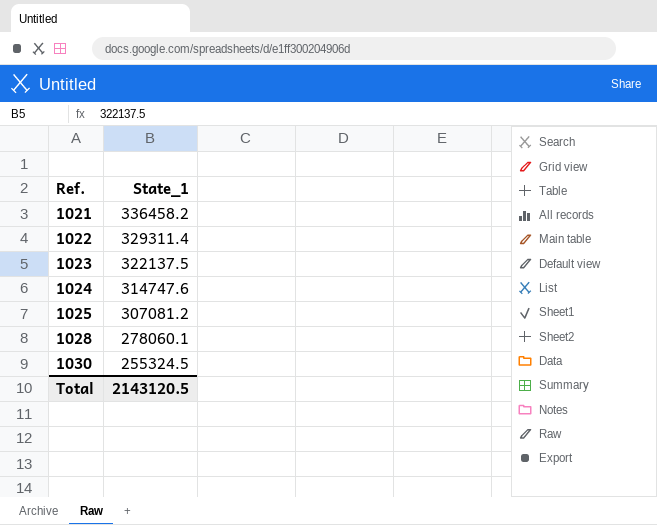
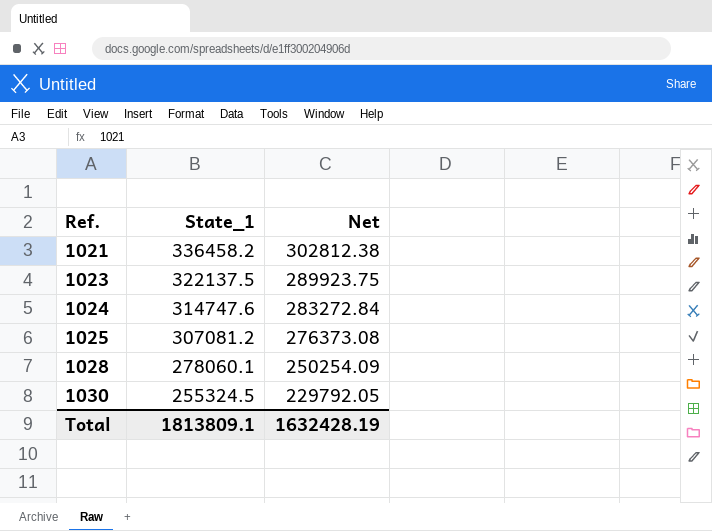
column Net | formula: none -> [State_1] * 0.9
row 1022: 329311.4 -> none
Total | State_1: 2143120.5 -> 1813809.1

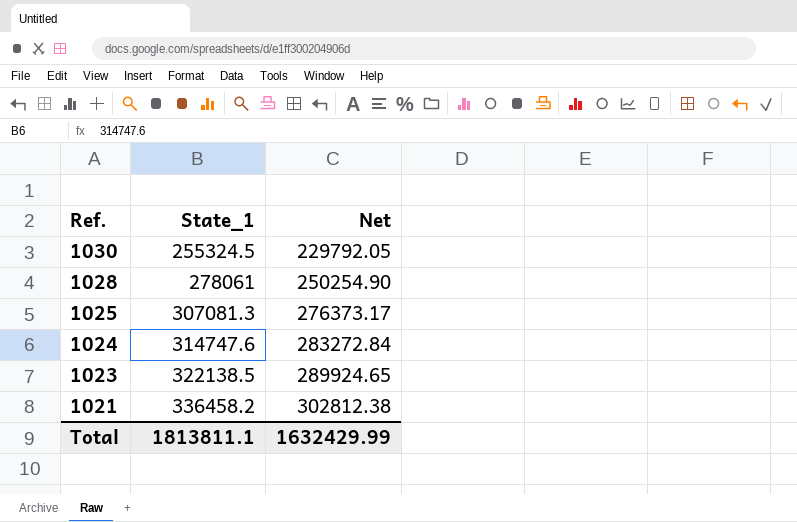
row order: Ref. ascending -> Ref. descending
1028 | State_1: 278060.1 -> 278061
1028 | Net: 250254.09 -> 250254.90
1025 | State_1: 307081.2 -> 307081.3
1025 | Net: 276373.08 -> 276373.17
1023 | State_1: 322137.5 -> 322138.5
1023 | Net: 289923.75 -> 289924.65
Total | State_1: 1813809.1 -> 1813811.1
Total | Net: 1632428.19 -> 1632429.99

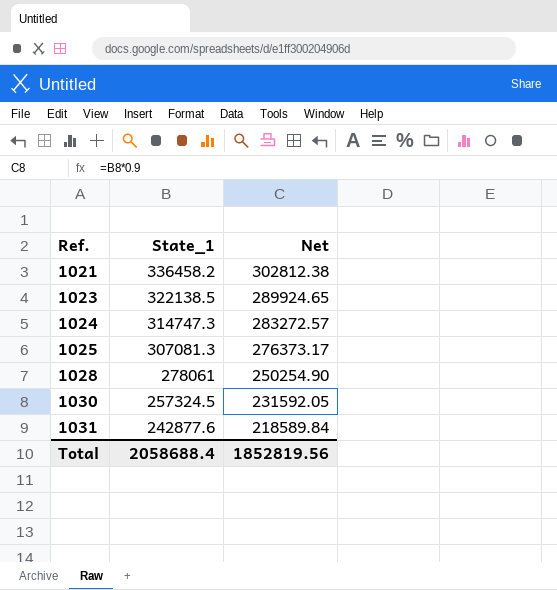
row order: Ref. descending -> Ref. ascending
1024 | State_1: 314747.6 -> 314747.3
1024 | Net: 283272.84 -> 283272.57
1030 | State_1: 255324.5 -> 257324.5
1030 | Net: 229792.05 -> 231592.05
row 1031: none -> 242877.6 | 218589.84
Total | State_1: 1813811.1 -> 2058688.4
Total | Net: 1632429.99 -> 1852819.56

